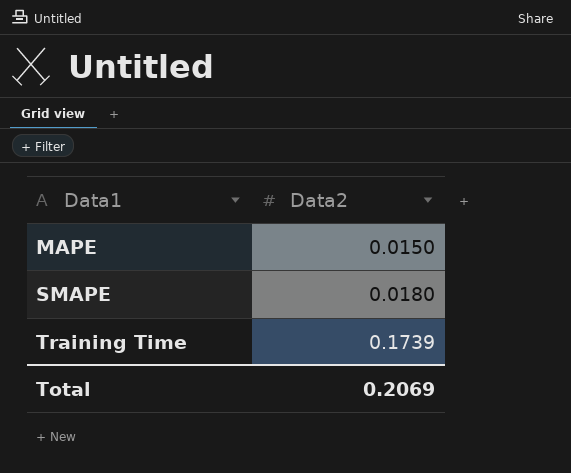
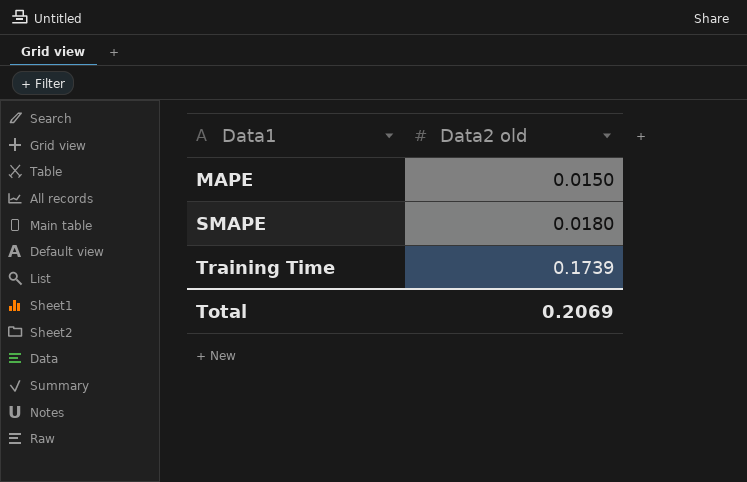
column name: Data2 -> Data2 old

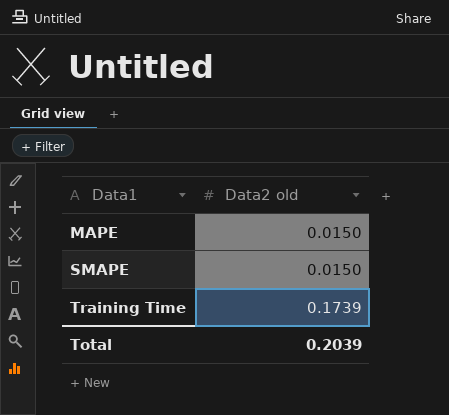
SMAPE | Data2 old: 0.0180 -> 0.0150
Total | Data2 old: 0.2069 -> 0.2039

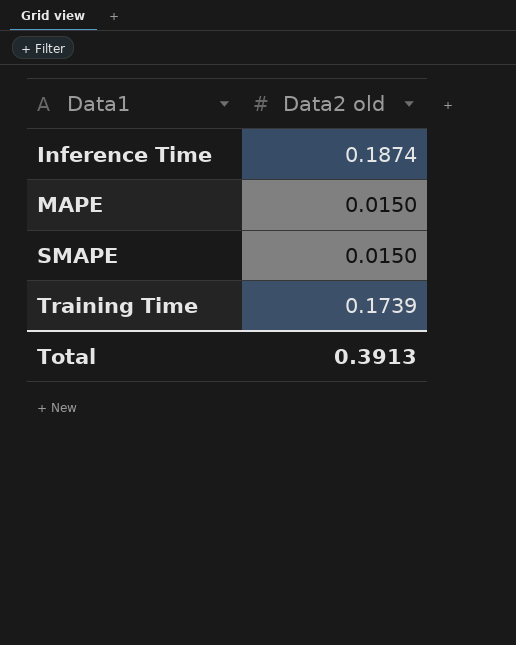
row Inference Time: none -> 0.1874
Total | Data2 old: 0.2039 -> 0.3913

